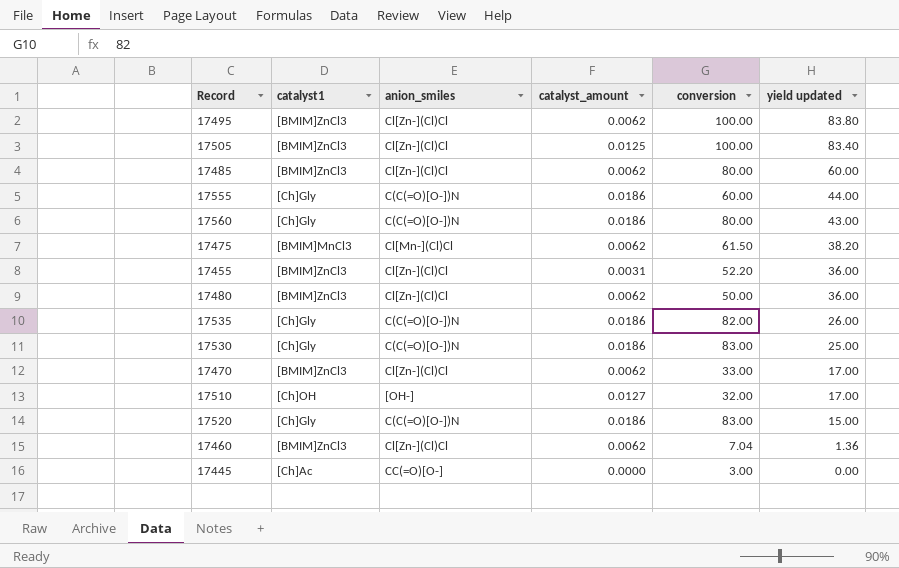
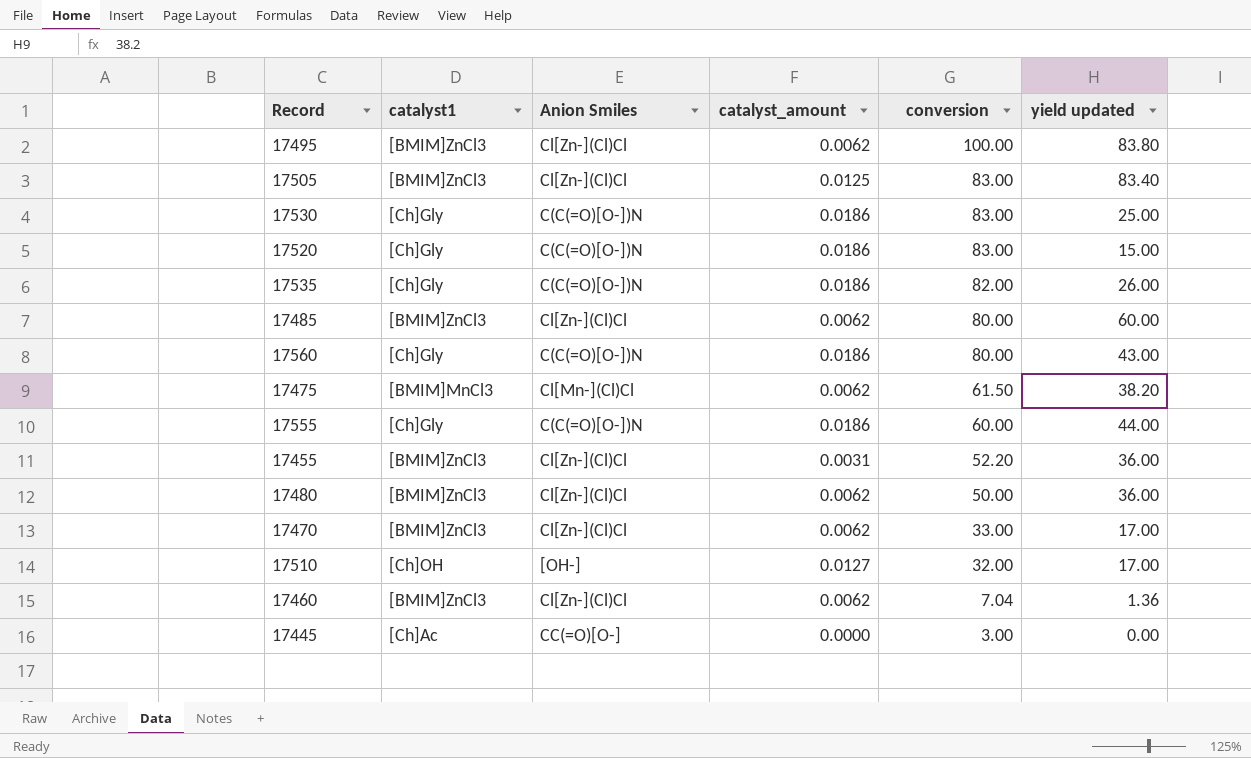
row order: yield updated descending -> conversion descending
column name: anion_smiles -> Anion Smiles
17505 | conversion: 100.00 -> 83.00

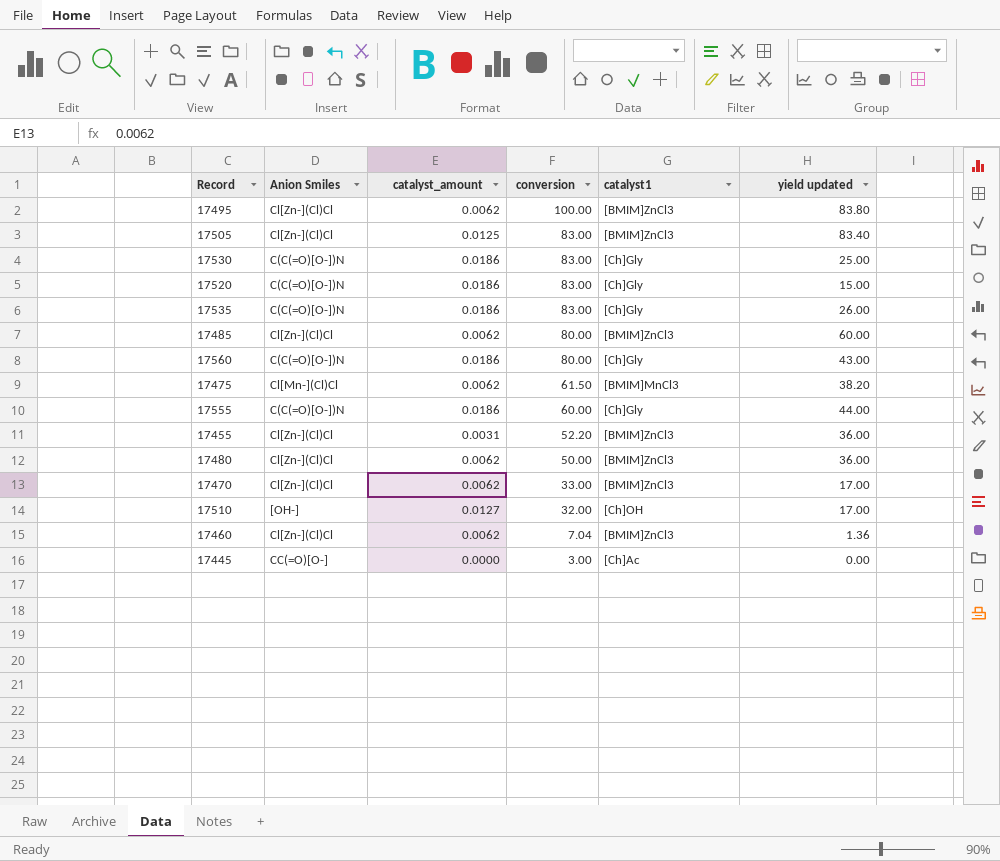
column catalyst1 | position: 2 -> 5
17535 | conversion: 82.00 -> 83.00

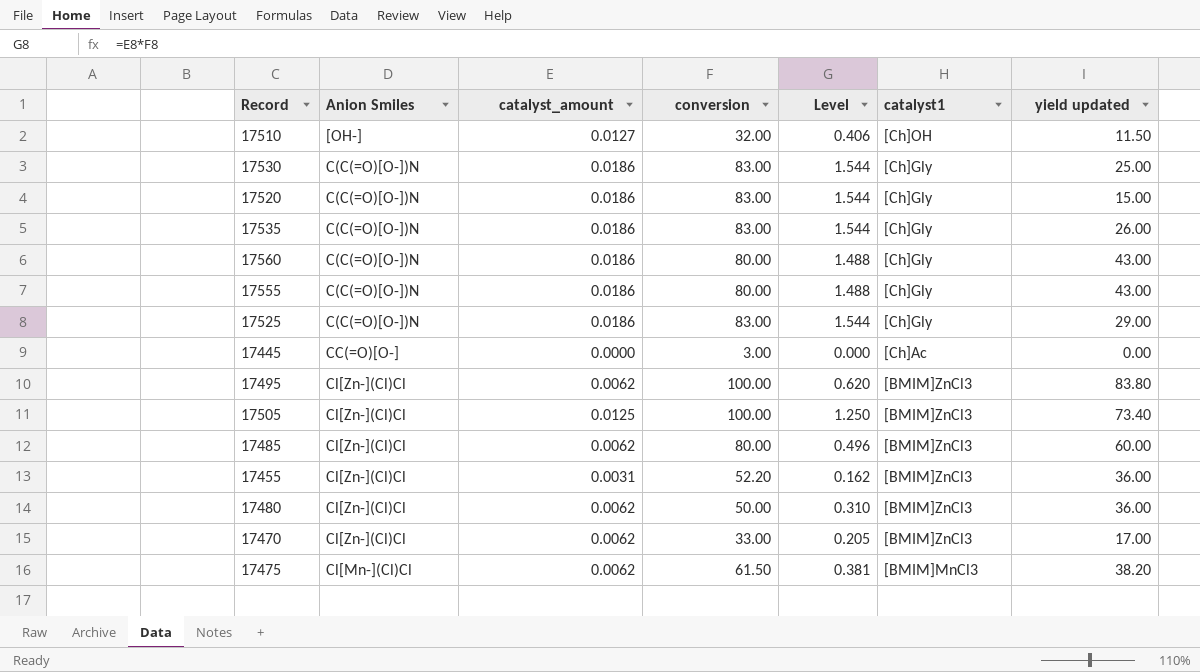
row order: conversion descending -> catalyst1 descending
column Level | formula: none -> [catalyst_amount] * [conversion]
row 17460: Cl[Zn-](Cl)Cl | 0.0062 | 7.04 | [BMIM]ZnCl3 | 1.36 -> none
17510 | yield updated: 17.00 -> 11.50
17555 | conversion: 60.00 -> 80.00
17555 | yield updated: 44.00 -> 43.00
row 17525: none -> C(C(=O)[O-])N | 0.0186 | 83.00 | 1.544 | [Ch]Gly | 29.00
17505 | conversion: 83.00 -> 100.00
17505 | yield updated: 83.40 -> 73.40

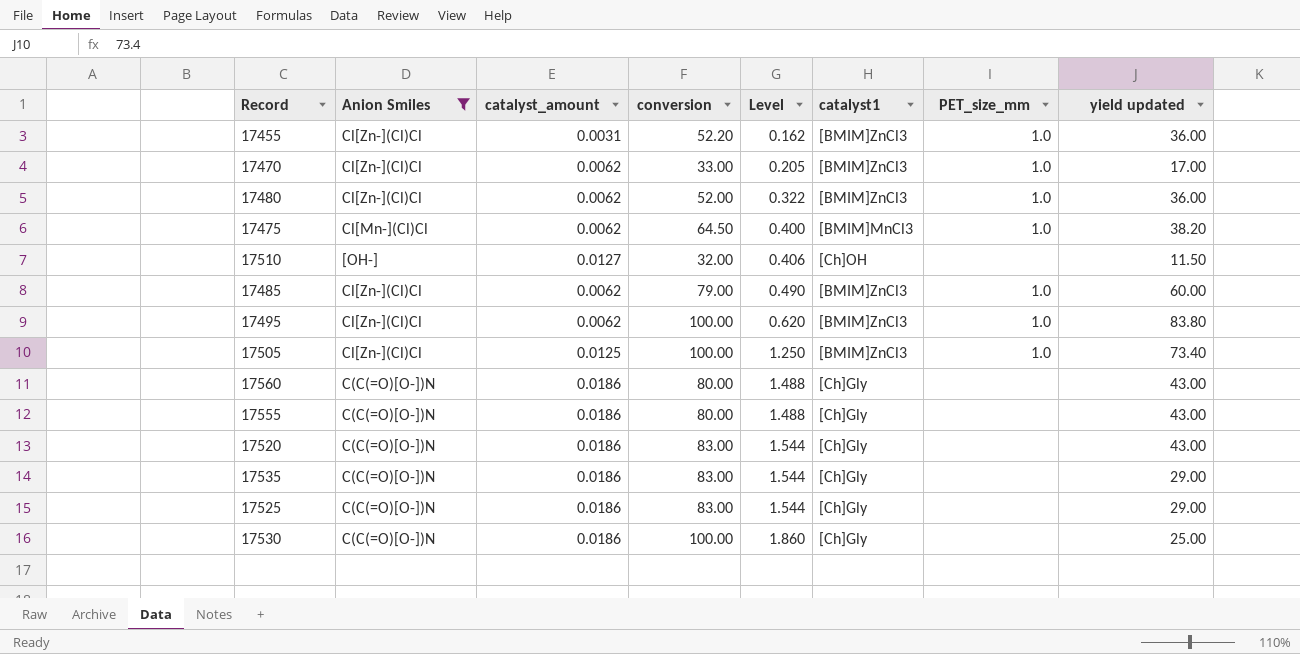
filter: none -> Anion Smiles != CC(=O)[O-]
row order: catalyst1 descending -> Level ascending
column PET_size_mm | position: none -> 7
17480 | conversion: 50.00 -> 52.00
17480 | Level: 0.310 -> 0.322
17475 | conversion: 61.50 -> 64.50
17475 | Level: 0.381 -> 0.400
17485 | conversion: 80.00 -> 79.00
17485 | Level: 0.496 -> 0.490
17520 | yield updated: 15.00 -> 43.00
17535 | yield updated: 26.00 -> 29.00
17530 | conversion: 83.00 -> 100.00
17530 | Level: 1.544 -> 1.860

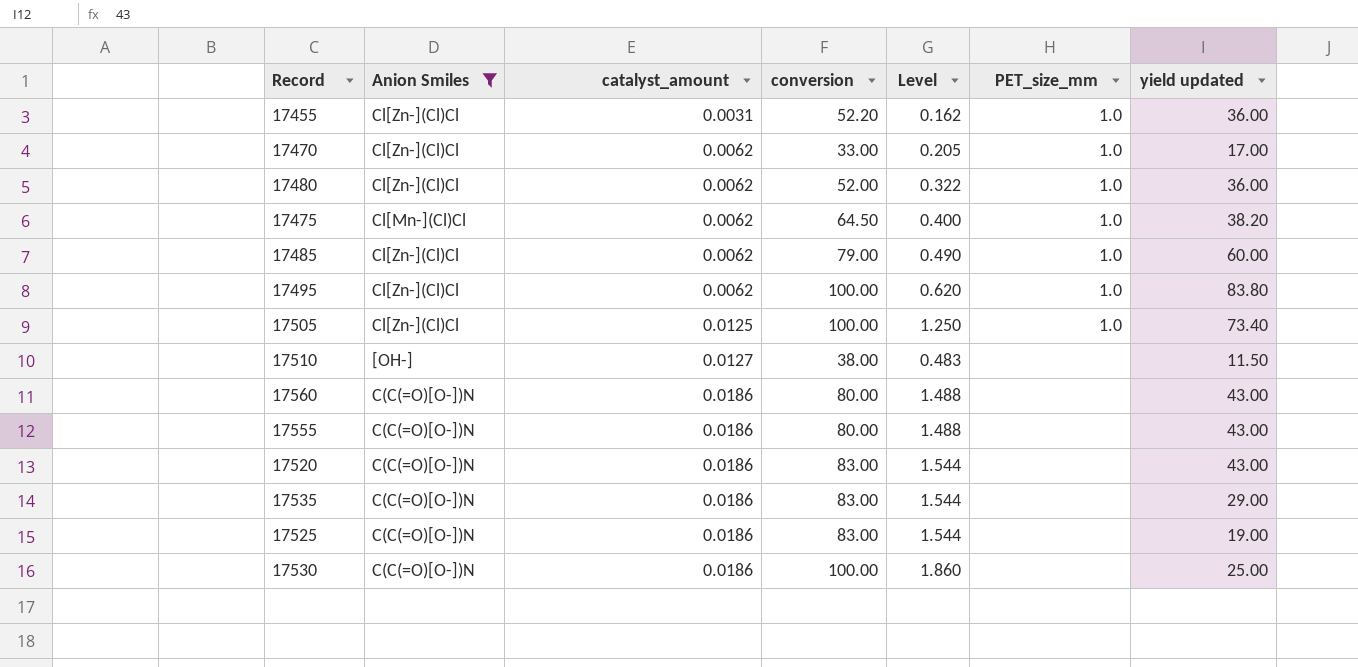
row order: Level ascending -> catalyst_amount ascending
column catalyst1 | position: 6 -> none
17510 | conversion: 32.00 -> 38.00
17510 | Level: 0.406 -> 0.483
17525 | yield updated: 29.00 -> 19.00

